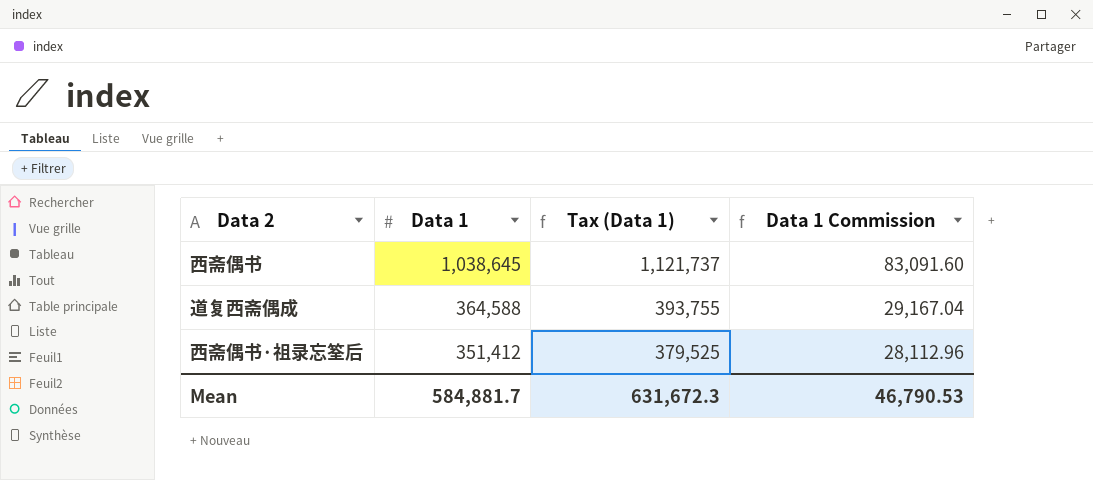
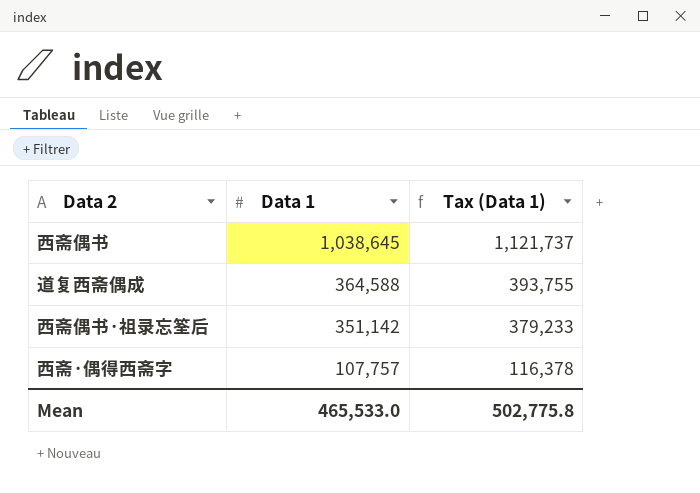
column Data 1 Commission | formula: [Data 1] * 0.08 -> none
西斋偶书·祖录忘筌后 | Data 1: 351,412 -> 351,142
西斋偶书·祖录忘筌后 | Tax (Data 1): 379,525 -> 379,233
row 西斋·偶得西斋字: none -> 107,757 | 116,378
Mean | Data 1: 584,881.7 -> 465,533.0
Mean | Tax (Data 1): 631,672.3 -> 502,775.8

